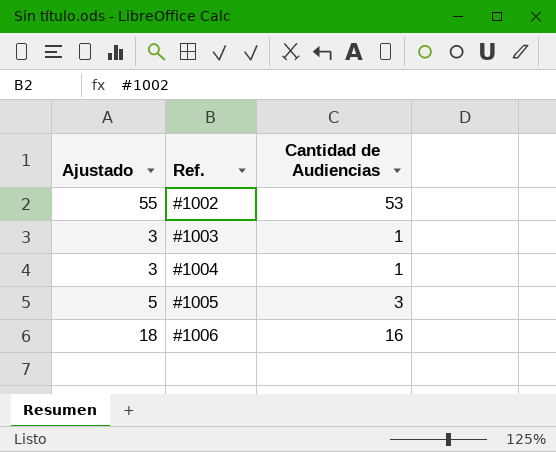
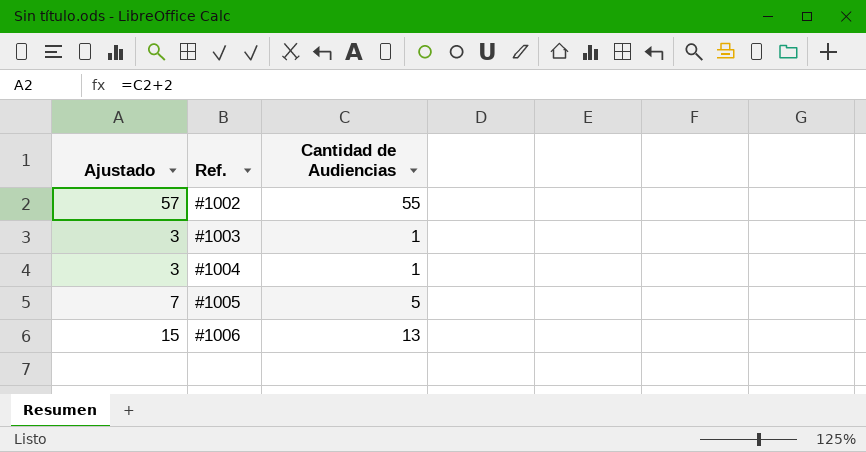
#1002 | Ajustado: 55 -> 57
#1002 | Cantidad de Audiencias: 53 -> 55
#1005 | Ajustado: 5 -> 7
#1005 | Cantidad de Audiencias: 3 -> 5
#1006 | Ajustado: 18 -> 15
#1006 | Cantidad de Audiencias: 16 -> 13

